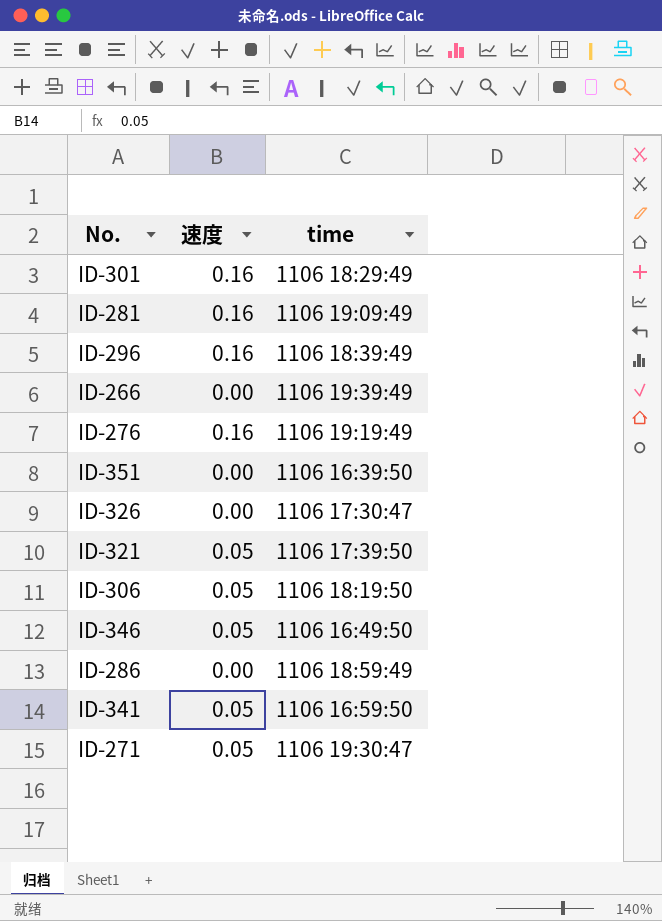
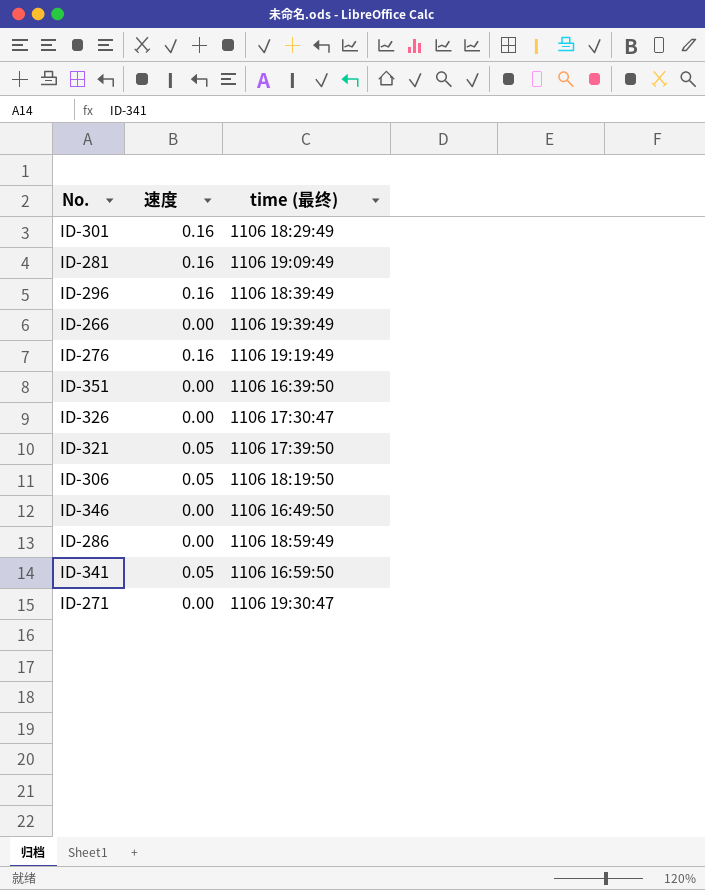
column name: time -> time (最终)
ID-346 | 速度: 0.05 -> 0.00
ID-271 | 速度: 0.05 -> 0.00

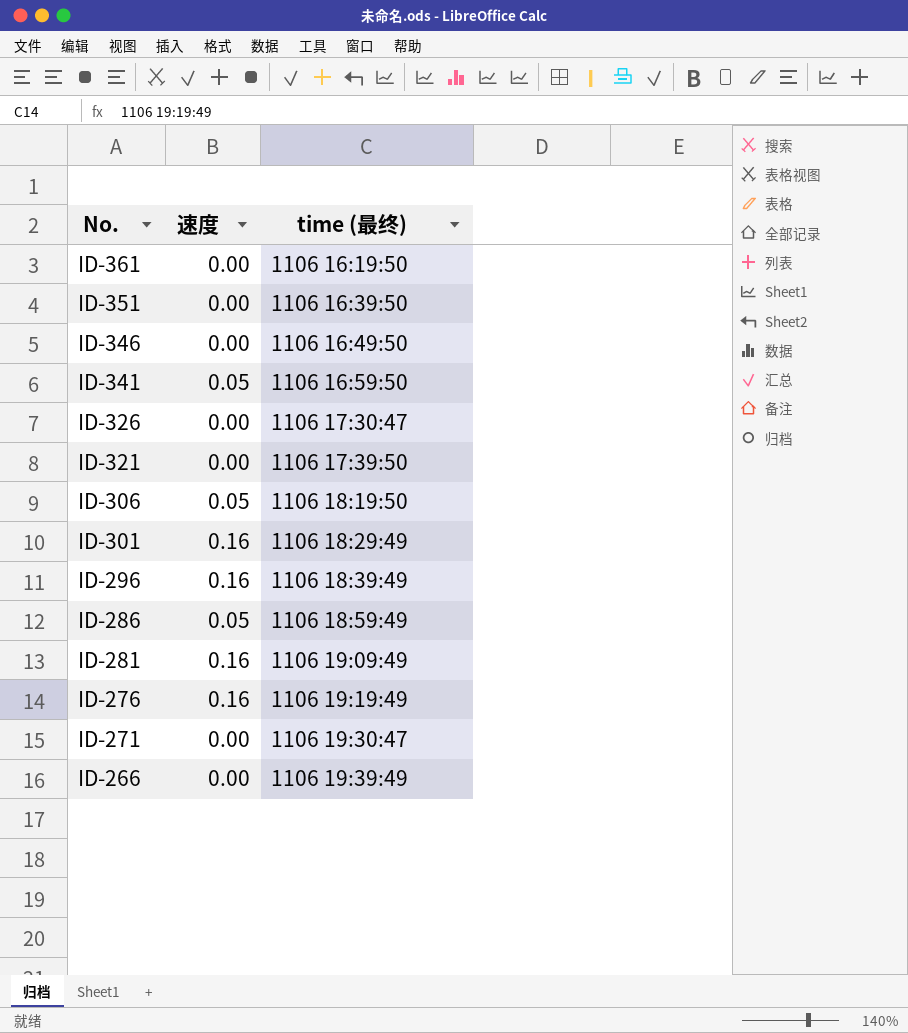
row order: none -> No. descending
row ID-361: none -> 0.00 | 1106 16:19:50
ID-321 | 速度: 0.05 -> 0.00
ID-286 | 速度: 0.00 -> 0.05

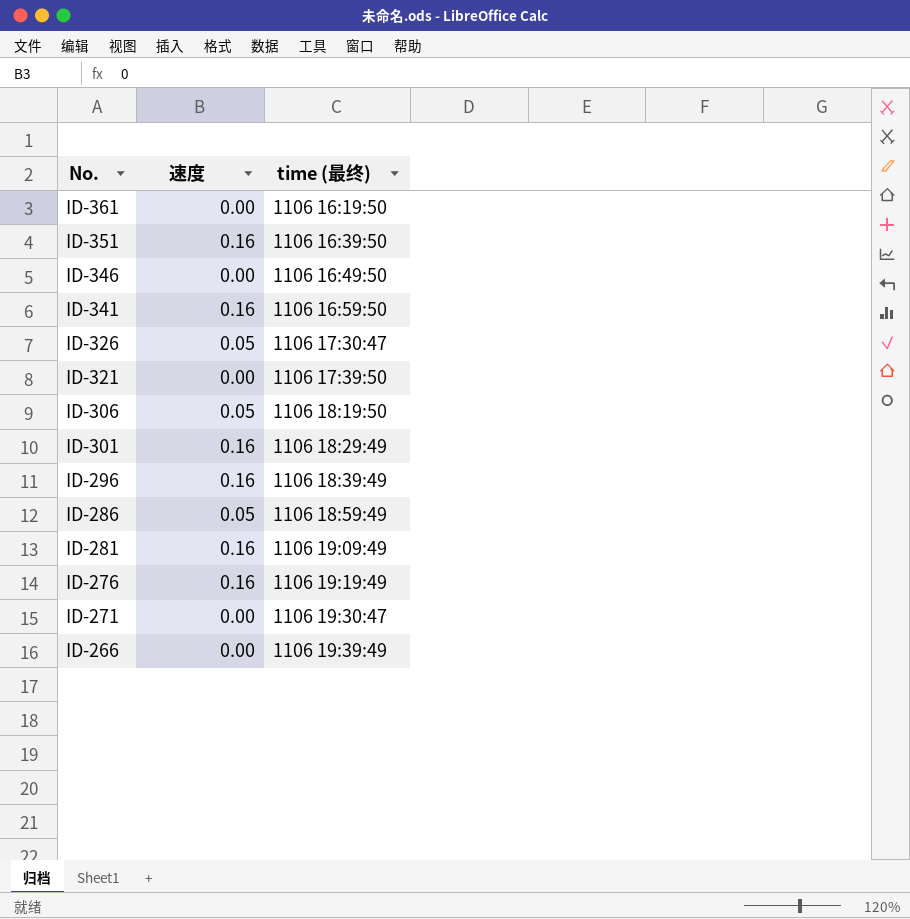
ID-351 | 速度: 0.00 -> 0.16
ID-341 | 速度: 0.05 -> 0.16
ID-326 | 速度: 0.00 -> 0.05

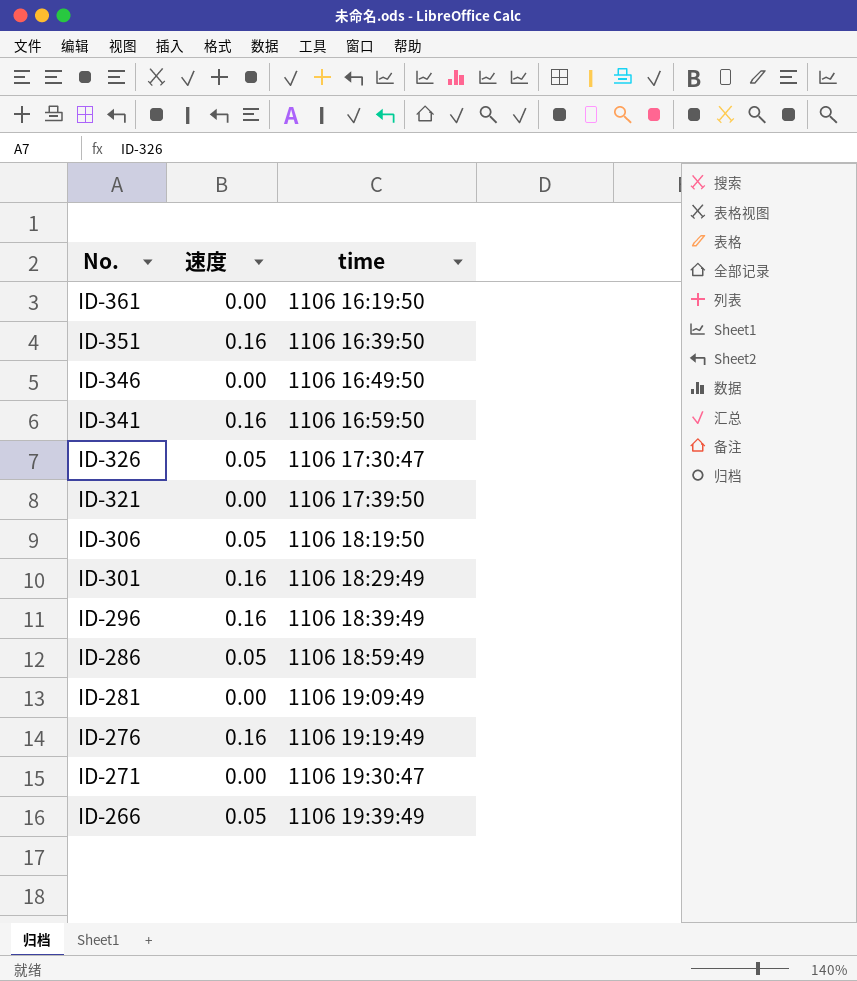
column name: time (最终) -> time
ID-281 | 速度: 0.16 -> 0.00
ID-266 | 速度: 0.00 -> 0.05

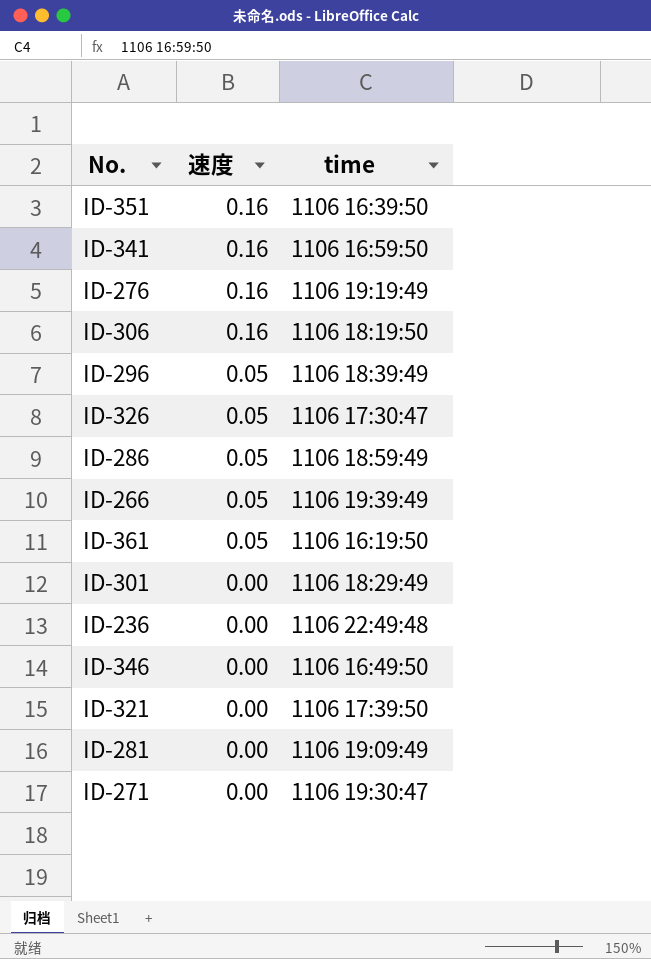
row order: No. descending -> 速度 descending
ID-306 | 速度: 0.05 -> 0.16
ID-296 | 速度: 0.16 -> 0.05
ID-361 | 速度: 0.00 -> 0.05
ID-301 | 速度: 0.16 -> 0.00
row ID-236: none -> 0.00 | 1106 22:49:48

